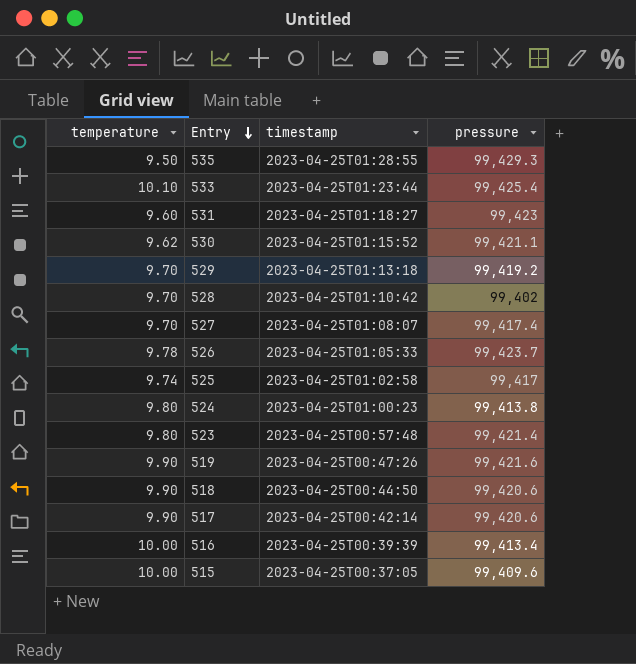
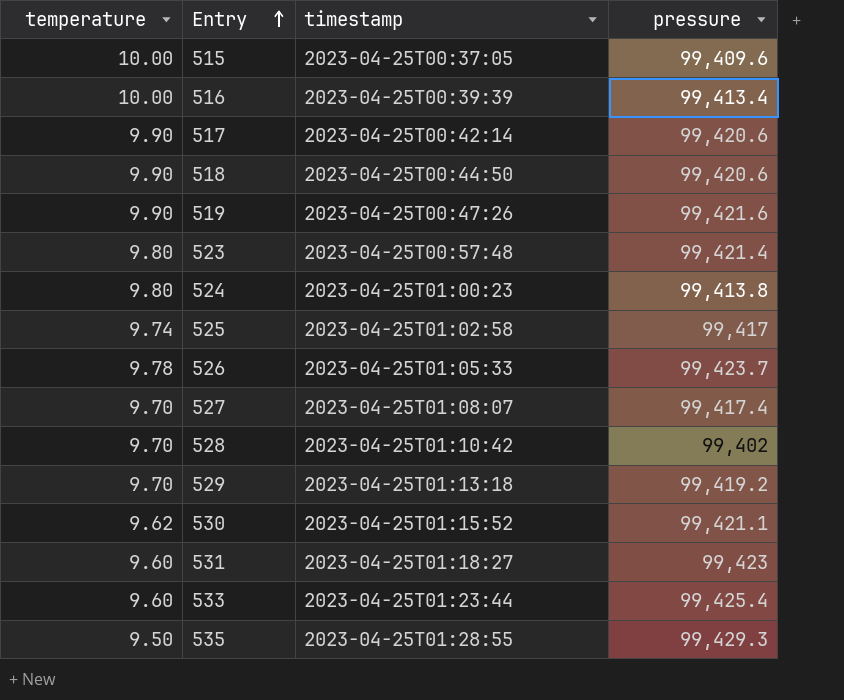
row order: Entry descending -> Entry ascending
533 | temperature: 10.10 -> 9.60

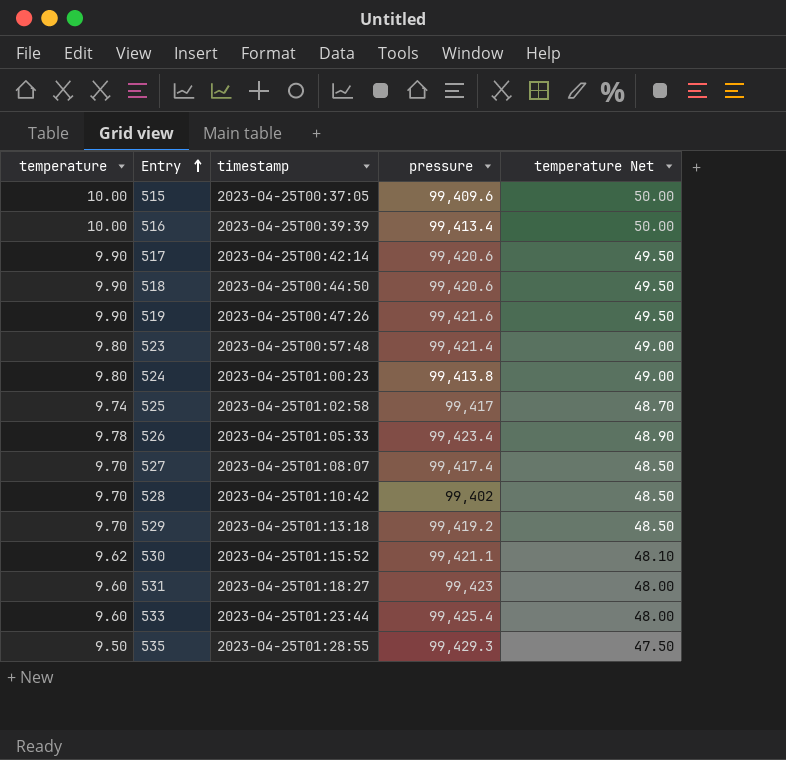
column temperature Net | formula: none -> [temperature] * 5
526 | pressure: 99,423.7 -> 99,423.4

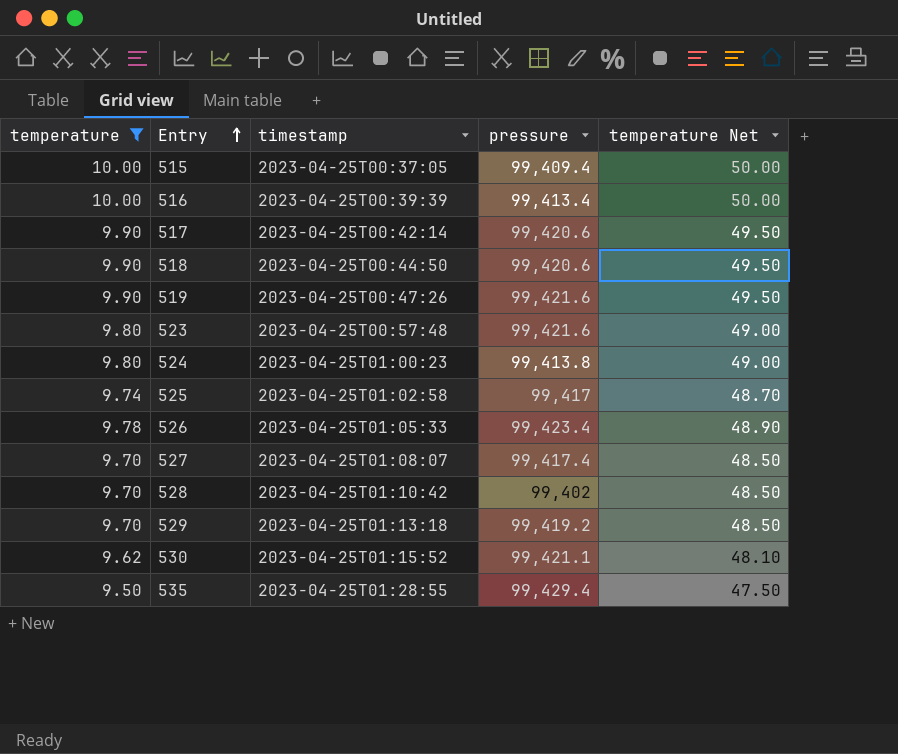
filter: none -> temperature != 9.60
515 | pressure: 99,409.6 -> 99,409.4
523 | pressure: 99,421.4 -> 99,421.6
535 | pressure: 99,429.3 -> 99,429.4

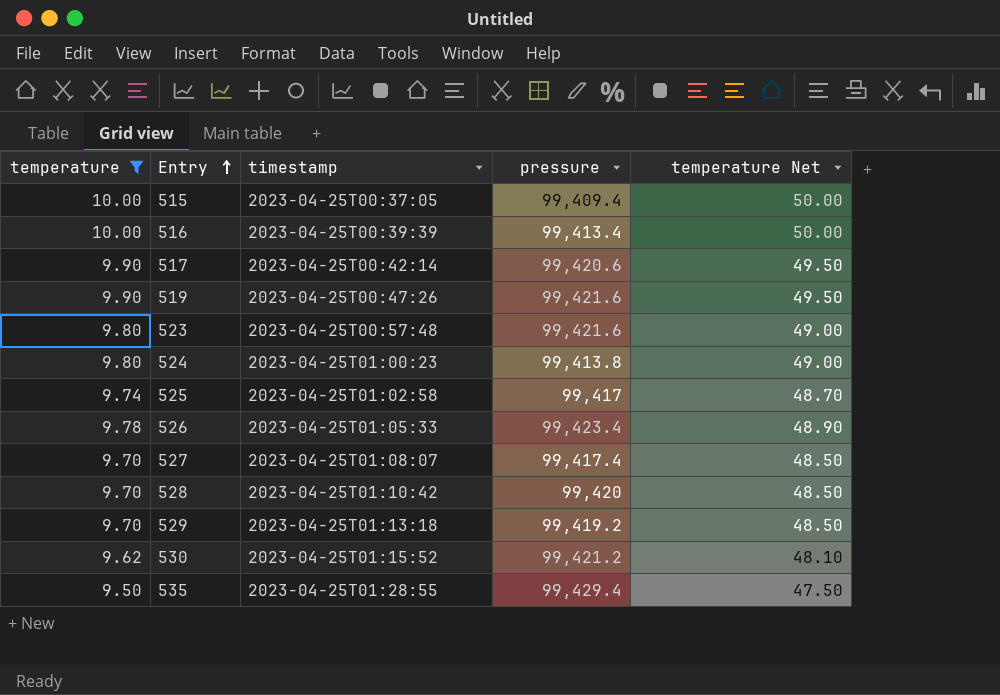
row 518: 9.90 | 2023-04-25T00:44:50 | 99,420.6 | 49.50 -> none
528 | pressure: 99,402 -> 99,420
530 | pressure: 99,421.1 -> 99,421.2

